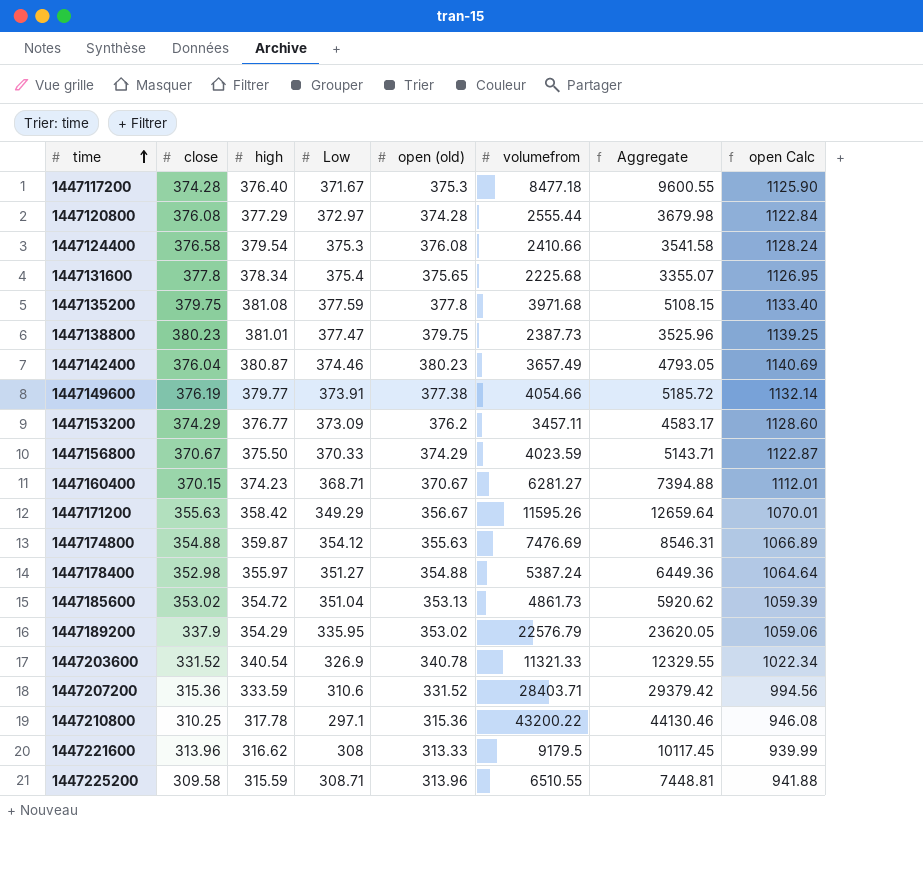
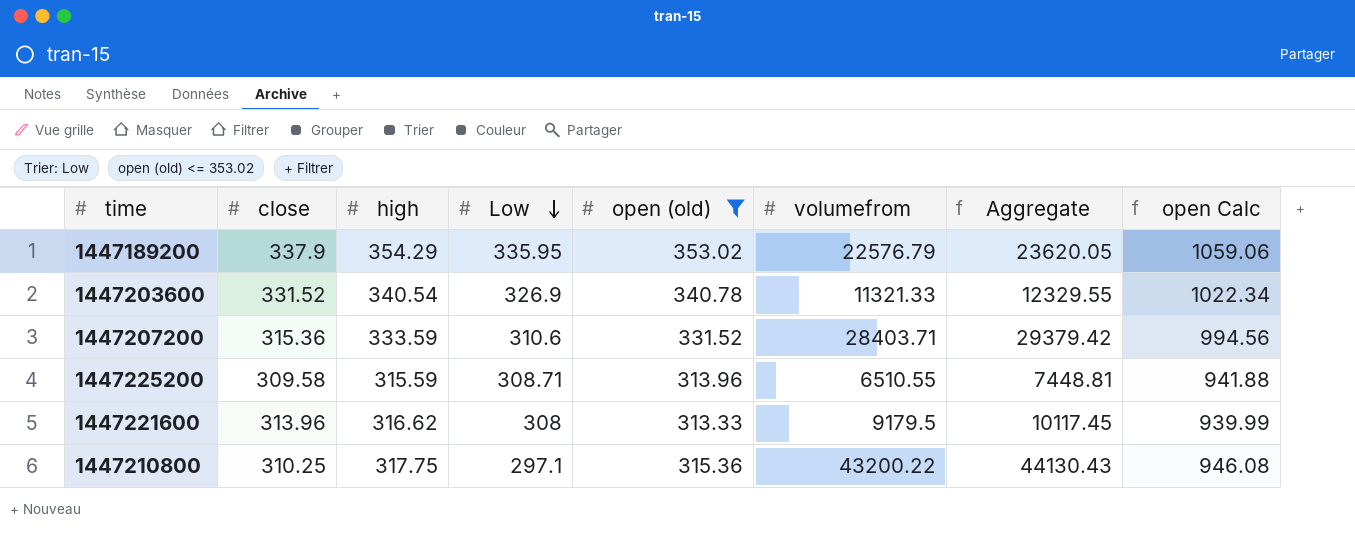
filter: none -> open (old) <= 353.02
row order: time ascending -> Low descending
1447210800 | high: 317.78 -> 317.75
1447210800 | Aggregate: 44130.46 -> 44130.43

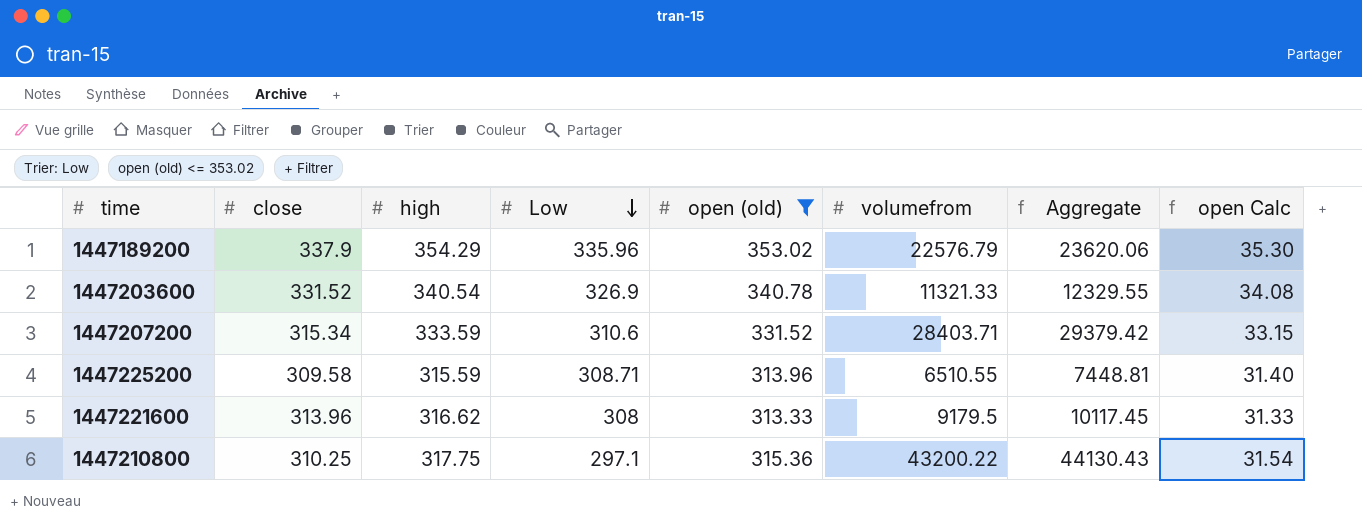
column open Calc | formula: [open (old)] * 3 -> [open (old)] * 0.1
1447189200 | Low: 335.95 -> 335.96
1447189200 | Aggregate: 23620.05 -> 23620.06
1447207200 | close: 315.36 -> 315.34

